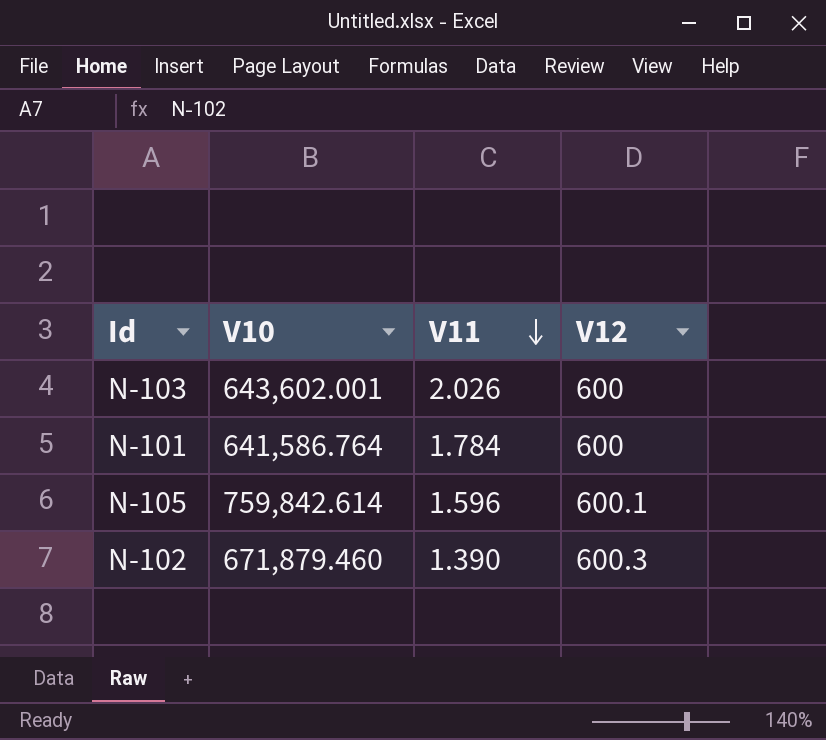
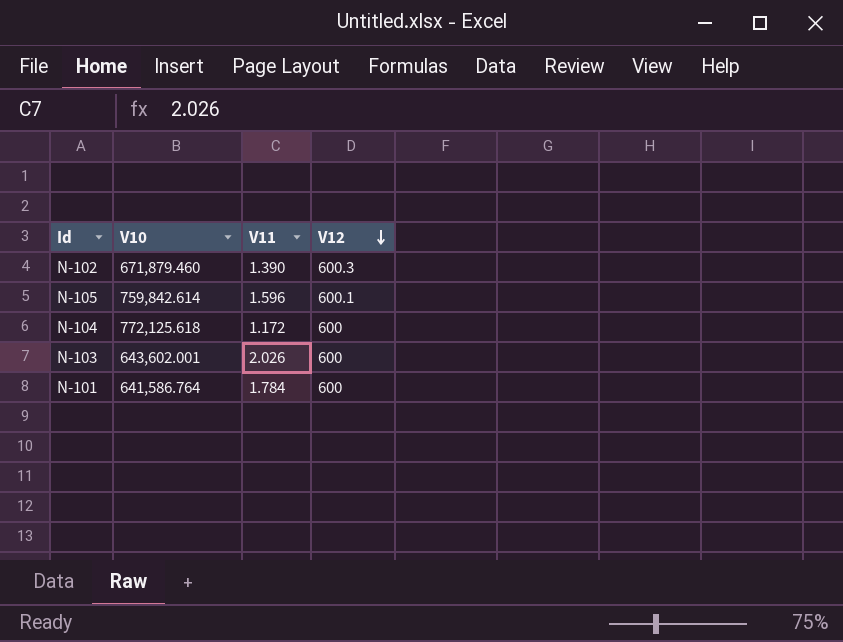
row order: V11 descending -> V12 descending
row N-104: none -> 772,125.618 | 1.172 | 600

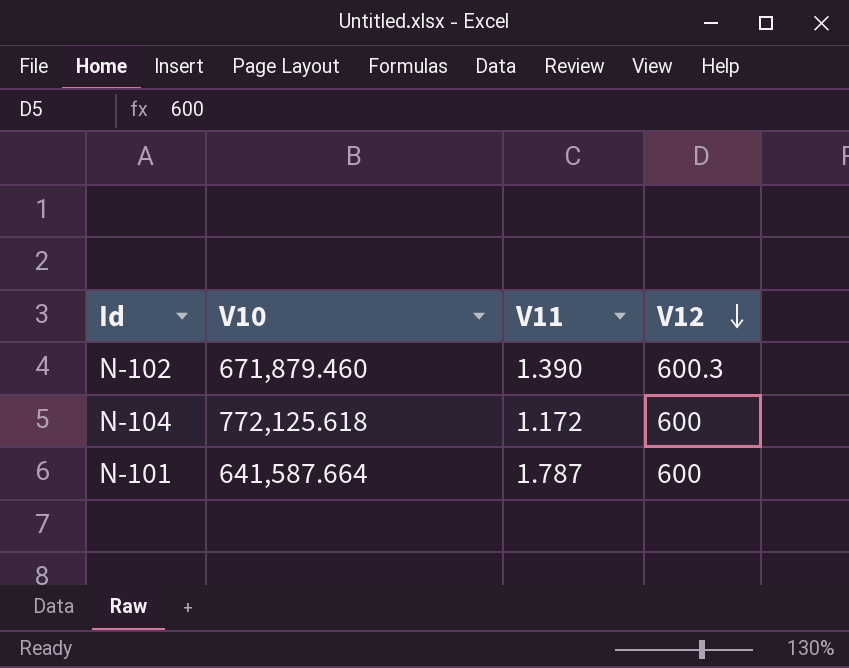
row N-105: 759,842.614 | 1.596 | 600.1 -> none
row N-103: 643,602.001 | 2.026 | 600 -> none
N-101 | V10: 641,586.764 -> 641,587.664
N-101 | V11: 1.784 -> 1.787

